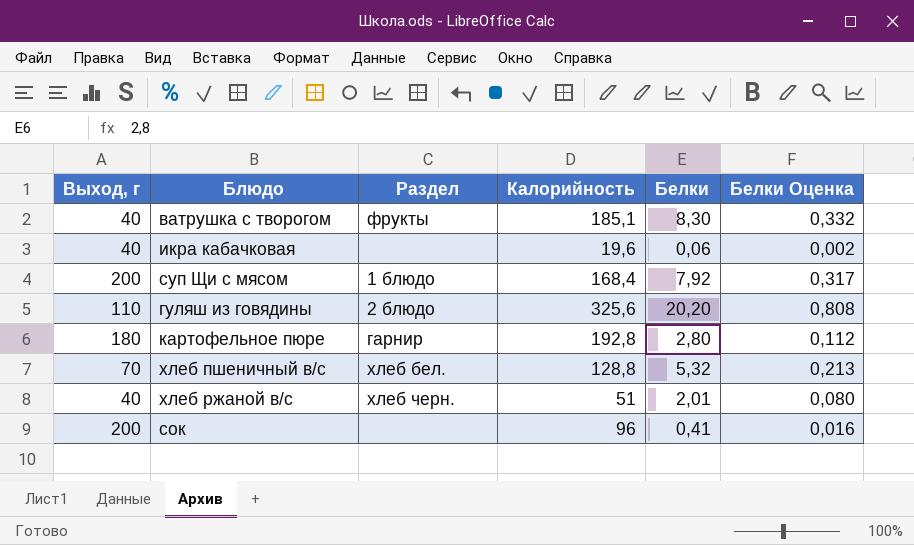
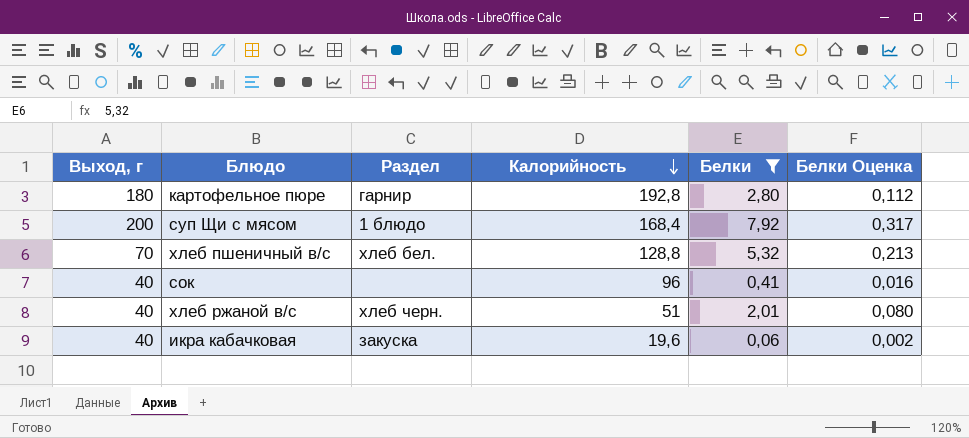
filter: none -> Белки <= 7,92
row order: none -> Калорийность descending
сок | Выход, г: 200 -> 40
икра кабачковая | Раздел: none -> закуска

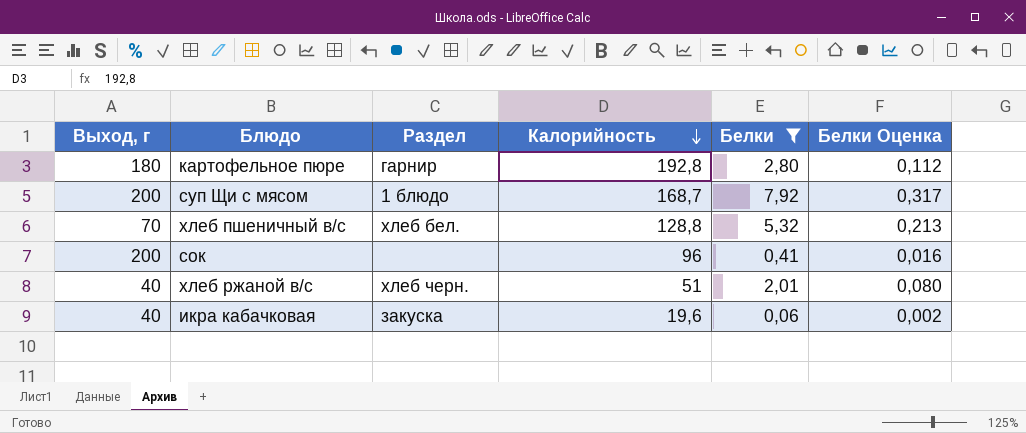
суп Щи с мясом | Калорийность: 168,4 -> 168,7
сок | Выход, г: 40 -> 200

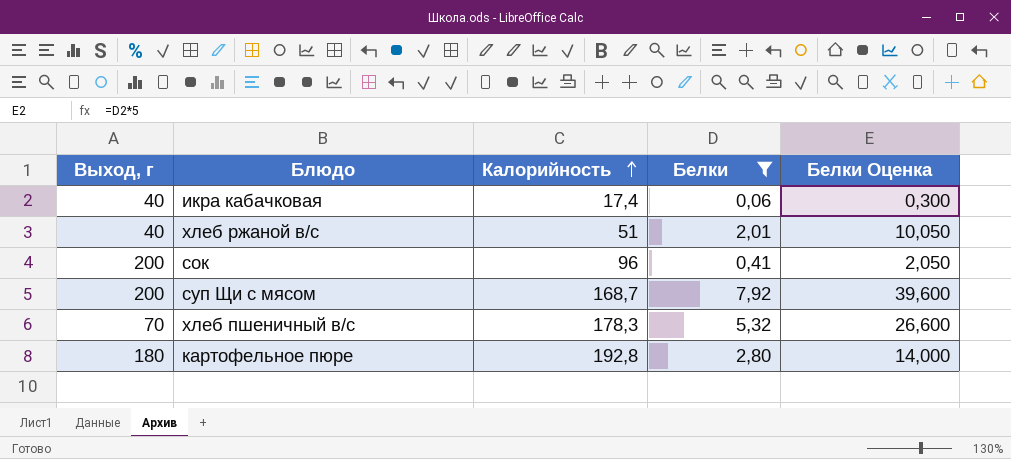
row order: Калорийность descending -> Калорийность ascending
column Раздел | position: 3 -> none
column Белки Оценка | formula: [Белки] * 0,04 -> [Белки] * 5
икра кабачковая | Калорийность: 19,6 -> 17,4
хлеб пшеничный в/с | Калорийность: 128,8 -> 178,3

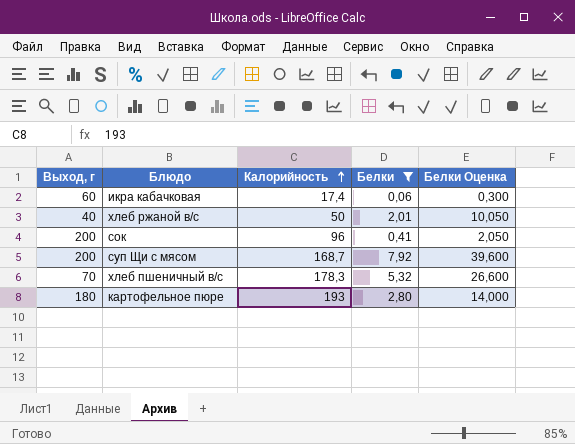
икра кабачковая | Выход, г: 40 -> 60
хлеб ржаной в/с | Калорийность: 51 -> 50
картофельное пюре | Калорийность: 192,8 -> 193

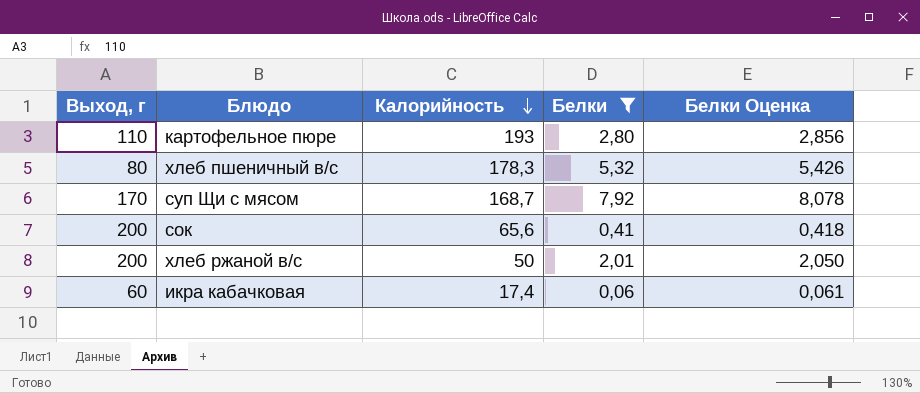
row order: Калорийность ascending -> Калорийность descending
column Белки Оценка | formula: [Белки] * 5 -> [Белки] * 1,02
картофельное пюре | Выход, г: 180 -> 110
хлеб пшеничный в/с | Выход, г: 70 -> 80
суп Щи с мясом | Выход, г: 200 -> 170
сок | Калорийность: 96 -> 65,6
хлеб ржаной в/с | Выход, г: 40 -> 200

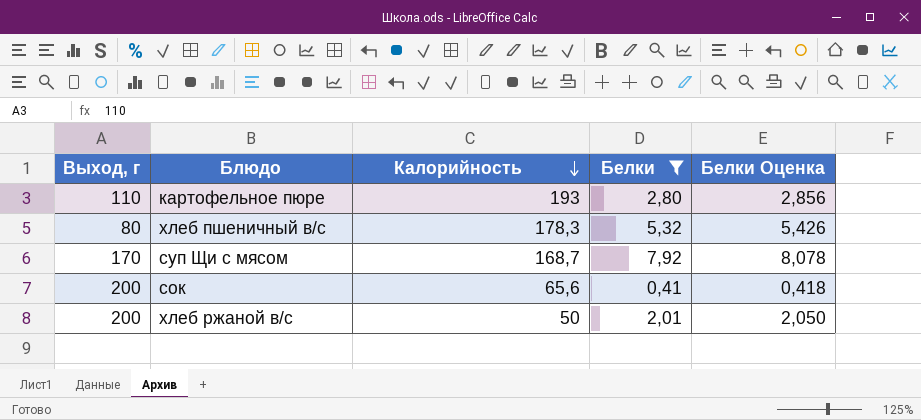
row икра кабачковая: 60 | 17,4 | 0,06 | 0,061 -> none

